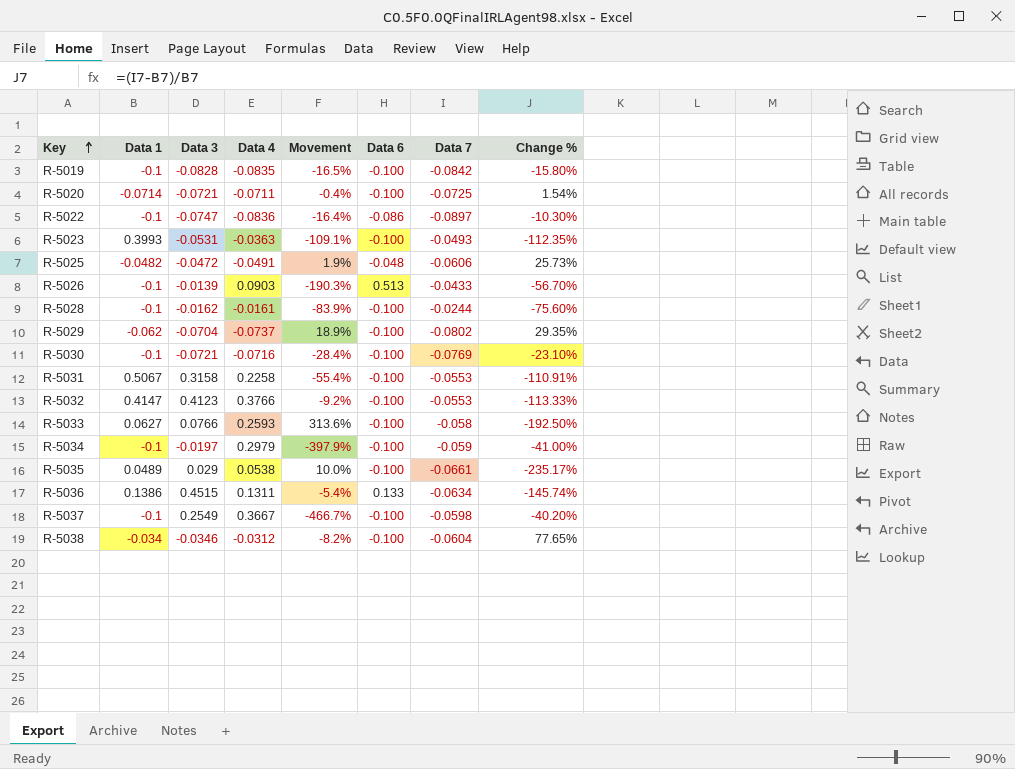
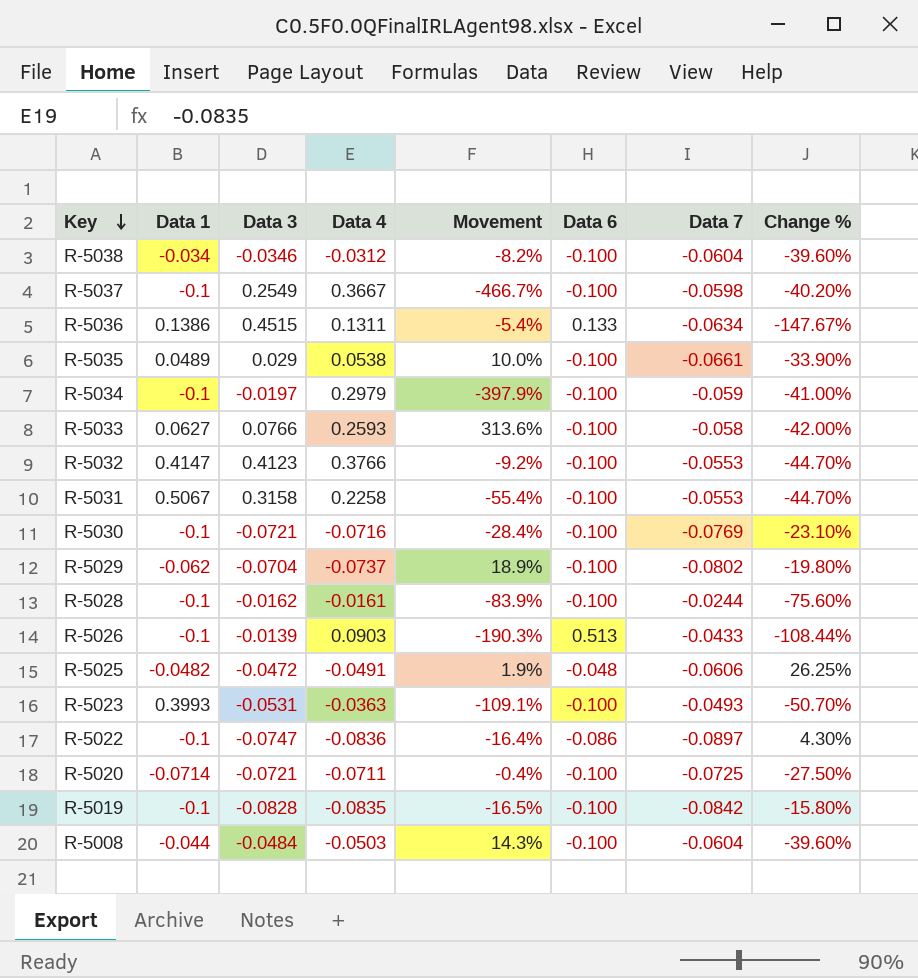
row order: Key ascending -> Key descending
column Change % | formula: ([Data 7] - [Data 1]) / [Data 1] -> ([Data 7] - [Data 6]) / [Data 6]
row R-5008: none -> -0.044 | -0.0484 | -0.0503 | 14.3% | -0.100 | -0.0604 | -39.60%

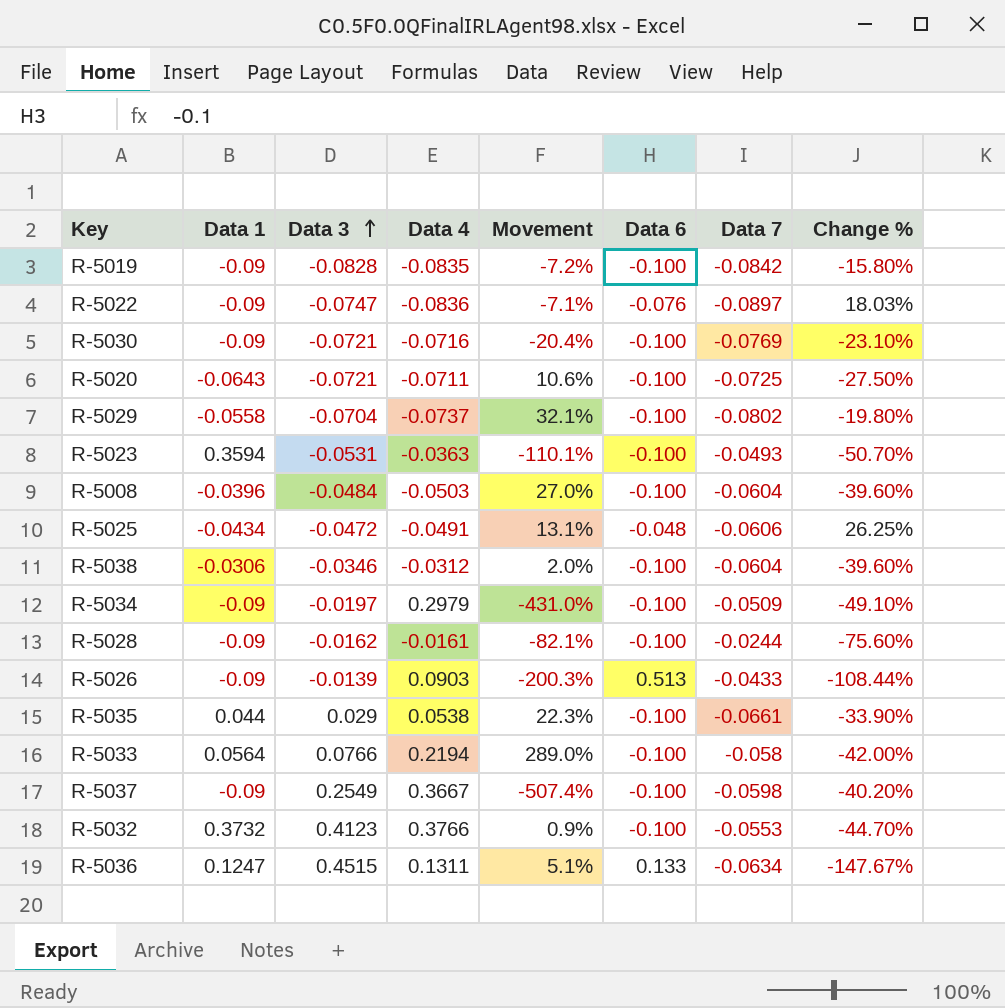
row order: Key descending -> Data 3 ascending
row R-5031: 0.5067 | 0.3158 | 0.2258 | -55.4% | -0.100 | -0.0553 | -44.70% -> none
R-5019 | Data 1: -0.1 -> -0.09
R-5019 | Movement: -16.5% -> -7.2%
R-5022 | Data 1: -0.1 -> -0.09
R-5022 | Movement: -16.4% -> -7.1%
R-5022 | Data 6: -0.086 -> -0.076
R-5022 | Change %: 4.30% -> 18.03%
R-5030 | Data 1: -0.1 -> -0.09
R-5030 | Movement: -28.4% -> -20.4%
R-5020 | Data 1: -0.0714 -> -0.0643
R-5020 | Movement: -0.4% -> 10.6%
R-5029 | Data 1: -0.062 -> -0.0558
R-5029 | Movement: 18.9% -> 32.1%
R-5023 | Data 1: 0.3993 -> 0.3594
R-5023 | Movement: -109.1% -> -110.1%
R-5008 | Data 1: -0.044 -> -0.0396
R-5008 | Movement: 14.3% -> 27.0%
R-5025 | Data 1: -0.0482 -> -0.0434
R-5025 | Movement: 1.9% -> 13.1%
R-5038 | Data 1: -0.034 -> -0.0306
R-5038 | Movement: -8.2% -> 2.0%
R-5034 | Data 1: -0.1 -> -0.09
R-5034 | Movement: -397.9% -> -431.0%
R-5034 | Data 7: -0.059 -> -0.0509
R-5034 | Change %: -41.00% -> -49.10%
R-5028 | Data 1: -0.1 -> -0.09
R-5028 | Movement: -83.9% -> -82.1%
R-5026 | Data 1: -0.1 -> -0.09
R-5026 | Movement: -190.3% -> -200.3%
R-5035 | Data 1: 0.0489 -> 0.044
R-5035 | Movement: 10.0% -> 22.3%
R-5033 | Data 1: 0.0627 -> 0.0564
R-5033 | Data 4: 0.2593 -> 0.2194
R-5033 | Movement: 313.6% -> 289.0%
R-5037 | Data 1: -0.1 -> -0.09
R-5037 | Movement: -466.7% -> -507.4%
R-5032 | Data 1: 0.4147 -> 0.3732
R-5032 | Movement: -9.2% -> 0.9%
R-5036 | Data 1: 0.1386 -> 0.1247
R-5036 | Movement: -5.4% -> 5.1%

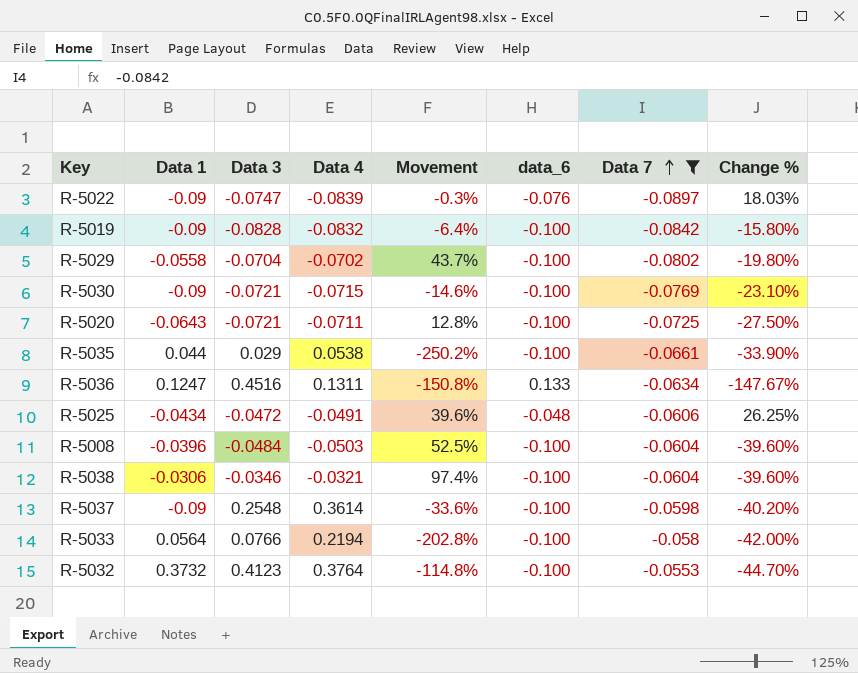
filter: none -> Data 7 <= -0.0553
row order: Data 3 ascending -> Data 7 ascending
column Movement | formula: ([Data 4] - [Data 1]) / [Data 1] -> ([Data 7] - [Data 1]) / [Data 1]
column name: Data 6 -> data_6
R-5022 | Data 4: -0.0836 -> -0.0839
R-5019 | Data 4: -0.0835 -> -0.0832
R-5029 | Data 4: -0.0737 -> -0.0702
R-5030 | Data 4: -0.0716 -> -0.0715
R-5036 | Data 3: 0.4515 -> 0.4516
R-5038 | Data 4: -0.0312 -> -0.0321
R-5037 | Data 3: 0.2549 -> 0.2548
R-5037 | Data 4: 0.3667 -> 0.3614
R-5032 | Data 4: 0.3766 -> 0.3764

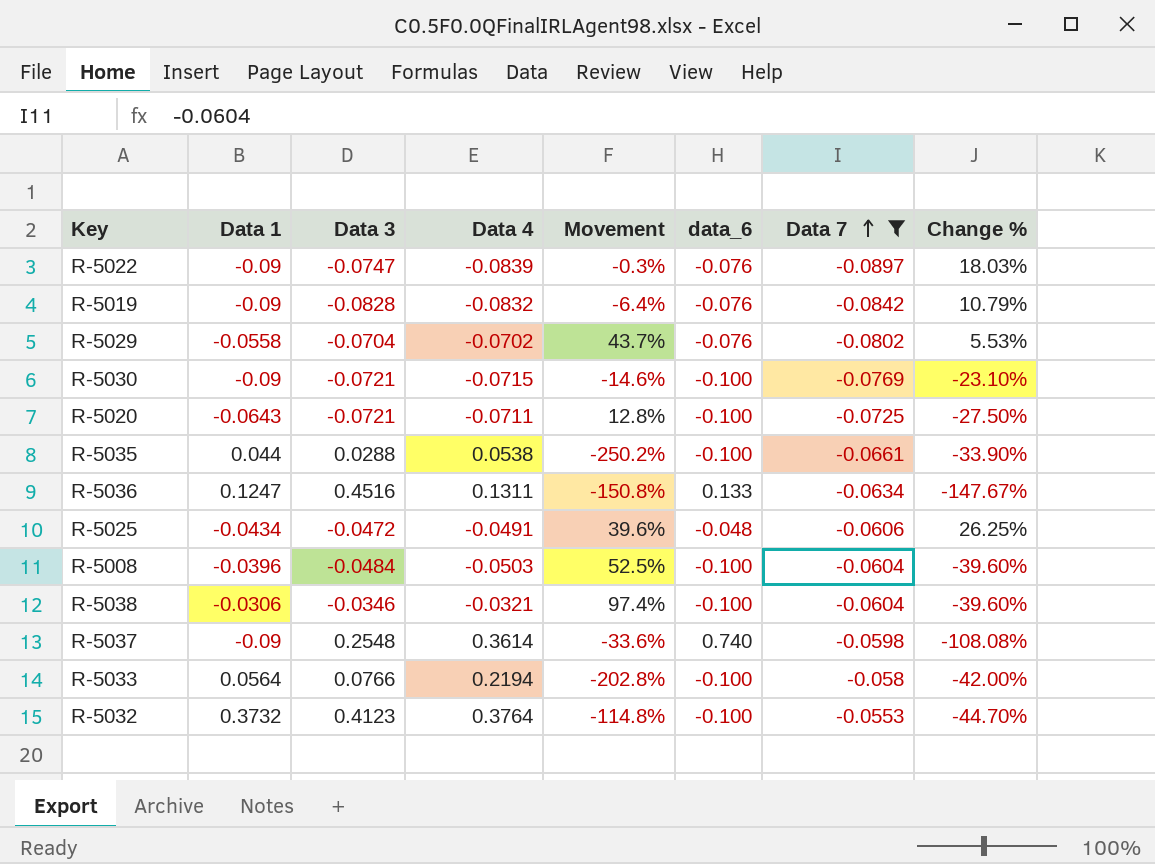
R-5019 | data_6: -0.100 -> -0.076
R-5019 | Change %: -15.80% -> 10.79%
R-5029 | data_6: -0.100 -> -0.076
R-5029 | Change %: -19.80% -> 5.53%
R-5035 | Data 3: 0.029 -> 0.0288
R-5037 | data_6: -0.100 -> 0.740
R-5037 | Change %: -40.20% -> -108.08%

